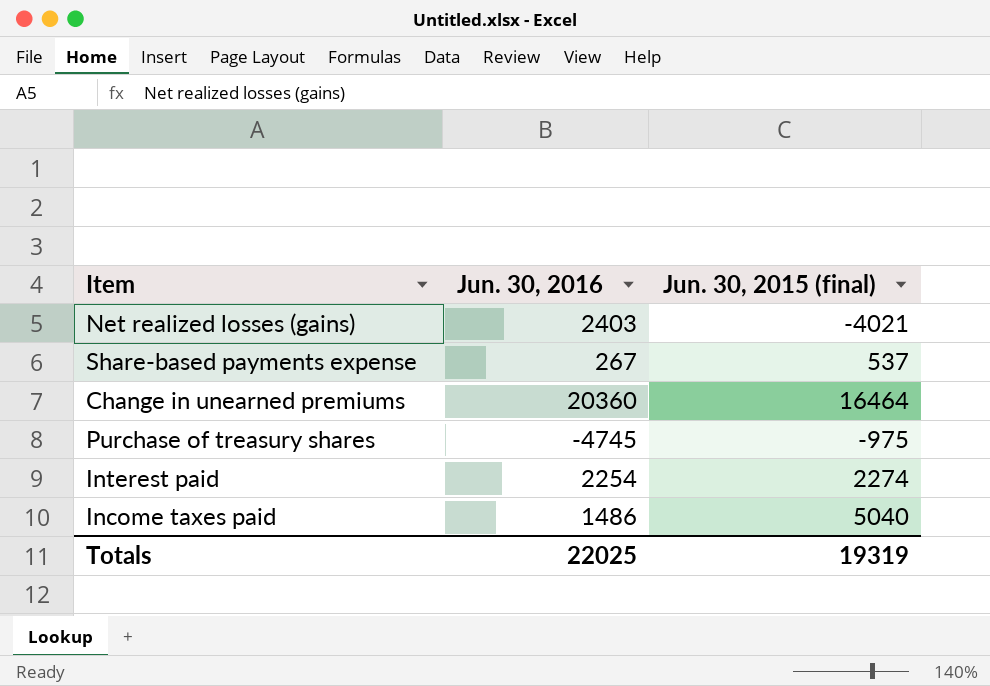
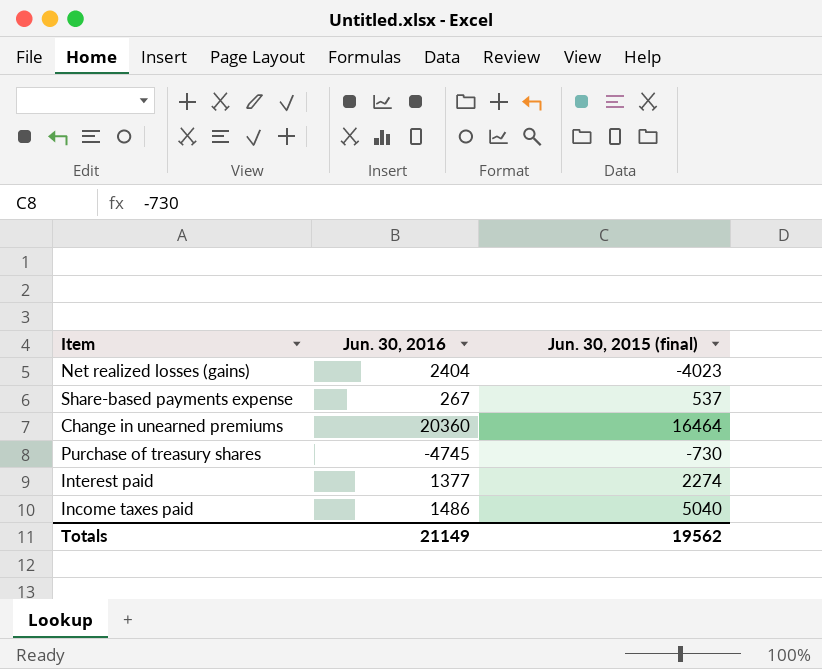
Net realized losses (gains) | Jun. 30, 2016: 2403 -> 2404
Net realized losses (gains) | Jun. 30, 2015 (final): -4021 -> -4023
Purchase of treasury shares | Jun. 30, 2015 (final): -975 -> -730
Interest paid | Jun. 30, 2016: 2254 -> 1377
Totals | Jun. 30, 2016: 22025 -> 21149
Totals | Jun. 30, 2015 (final): 19319 -> 19562

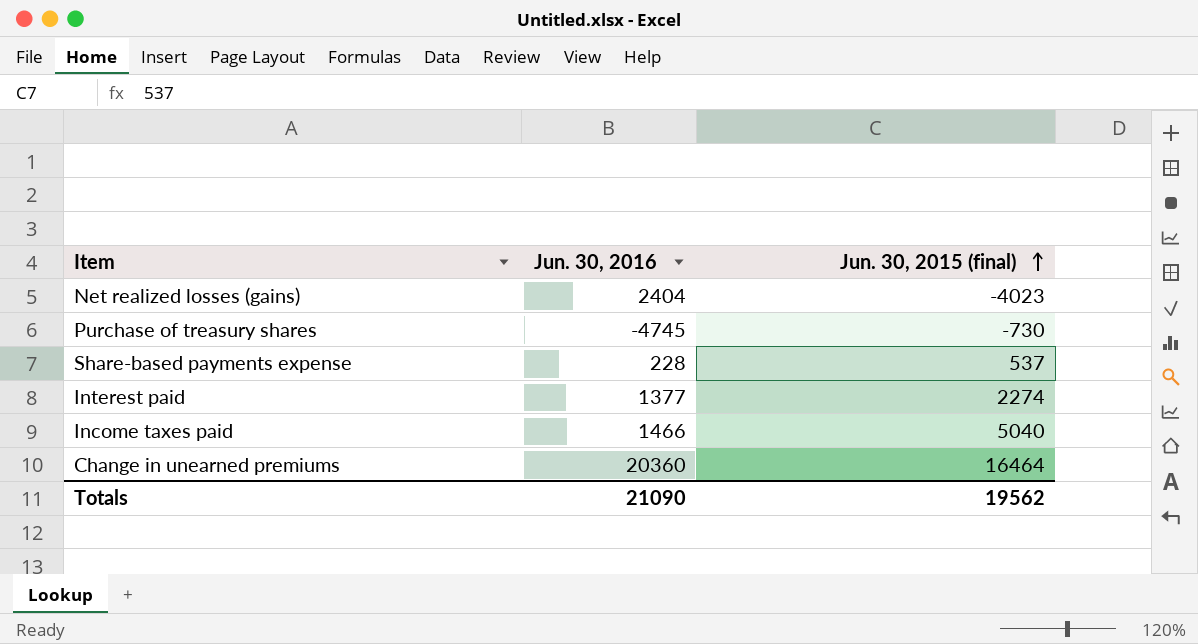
row order: none -> Jun. 30, 2015 (final) ascending
Share-based payments expense | Jun. 30, 2016: 267 -> 228
Income taxes paid | Jun. 30, 2016: 1486 -> 1466
Totals | Jun. 30, 2016: 21149 -> 21090

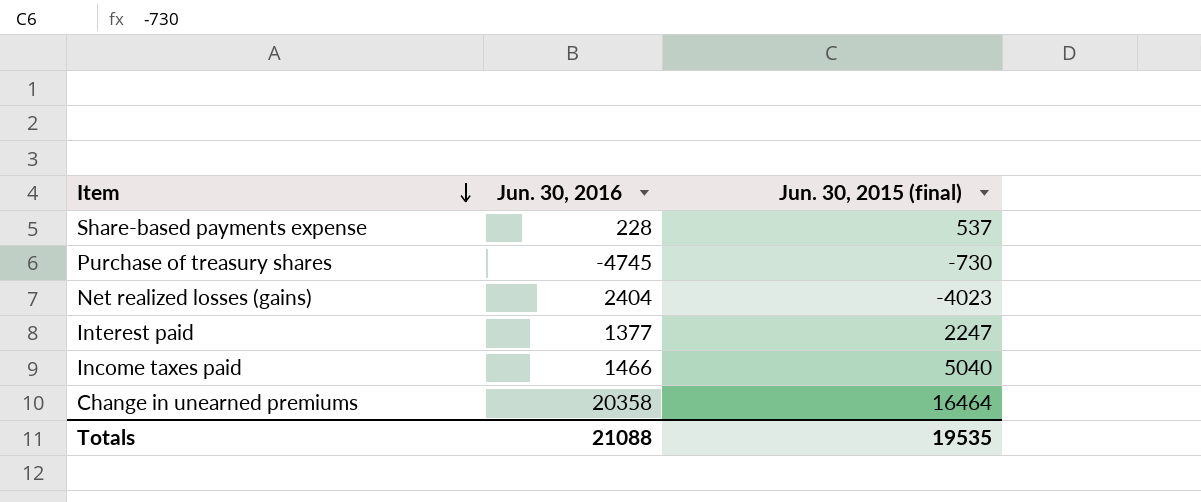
row order: Jun. 30, 2015 (final) ascending -> Item descending
Interest paid | Jun. 30, 2015 (final): 2274 -> 2247
Change in unearned premiums | Jun. 30, 2016: 20360 -> 20358
Totals | Jun. 30, 2016: 21090 -> 21088
Totals | Jun. 30, 2015 (final): 19562 -> 19535

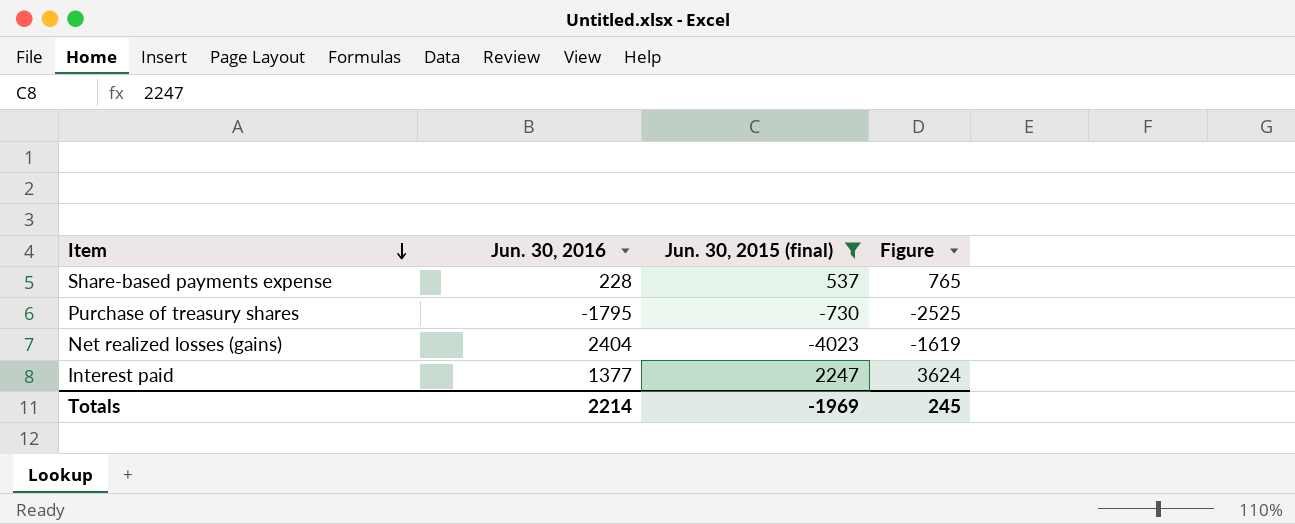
filter: none -> Jun. 30, 2015 (final) <= 2247
column Figure | formula: none -> [Jun. 30, 2016] + [Jun. 30, 2015 (final)]
Purchase of treasury shares | Jun. 30, 2016: -4745 -> -1795
Totals | Jun. 30, 2016: 21088 -> 2214
Totals | Jun. 30, 2015 (final): 19535 -> -1969

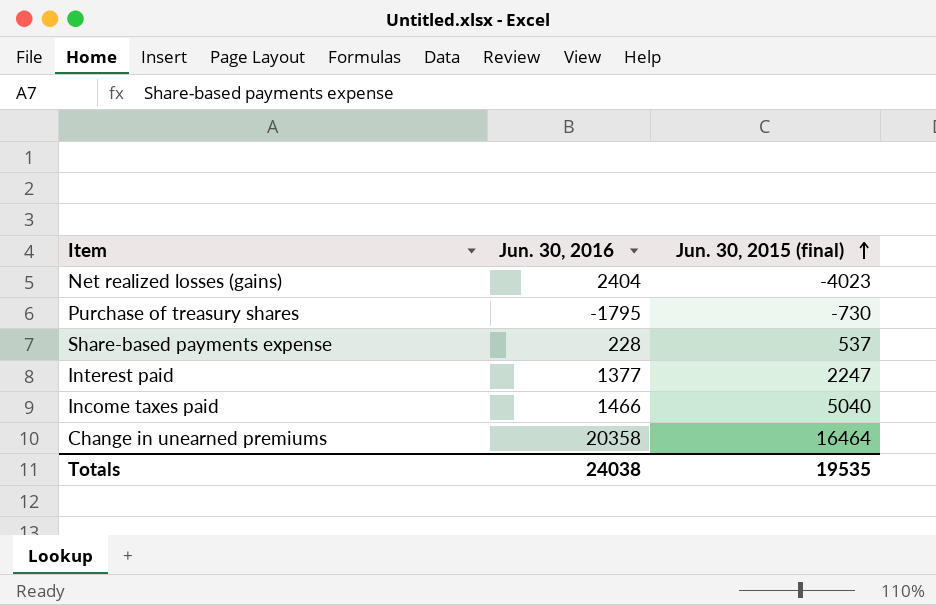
filter: Jun. 30, 2015 (final) <= 2247 -> none
row order: Item descending -> Jun. 30, 2015 (final) ascending
column Figure | formula: [Jun. 30, 2016] + [Jun. 30, 2015 (final)] -> none
Totals | Jun. 30, 2016: 2214 -> 24038
Totals | Jun. 30, 2015 (final): -1969 -> 19535

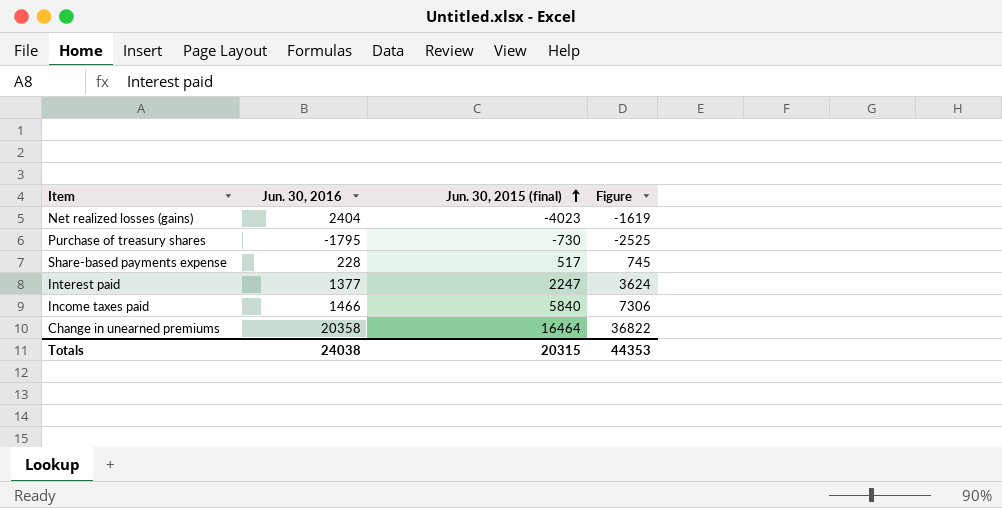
column Figure | formula: none -> [Jun. 30, 2016] + [Jun. 30, 2015 (final)]
Share-based payments expense | Jun. 30, 2015 (final): 537 -> 517
Income taxes paid | Jun. 30, 2015 (final): 5040 -> 5840
Totals | Jun. 30, 2015 (final): 19535 -> 20315

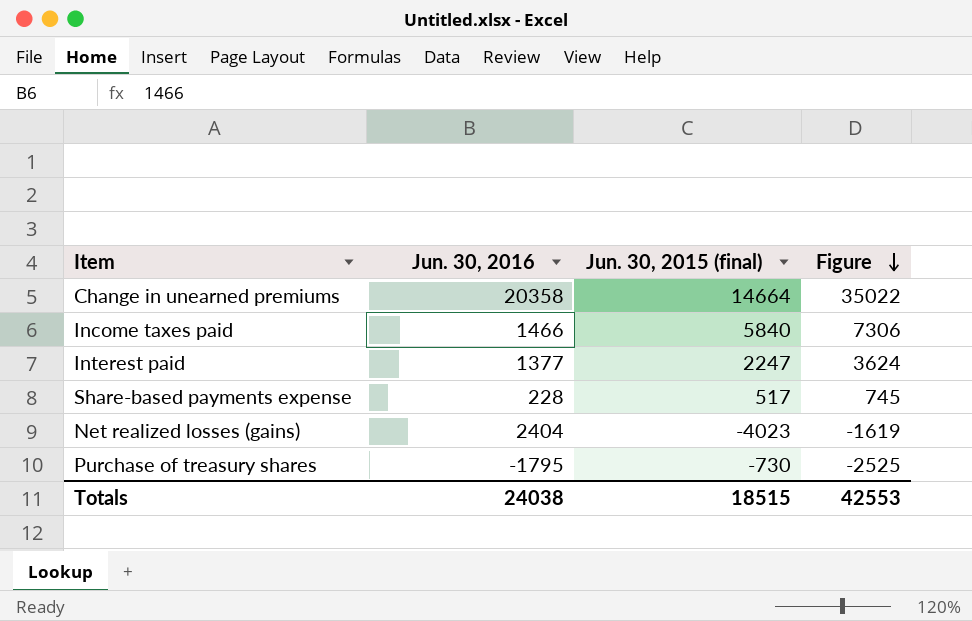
row order: Jun. 30, 2015 (final) ascending -> Figure descending
Change in unearned premiums | Jun. 30, 2015 (final): 16464 -> 14664
Change in unearned premiums | Figure: 36822 -> 35022
Totals | Jun. 30, 2015 (final): 20315 -> 18515
Totals | Figure: 44353 -> 42553

